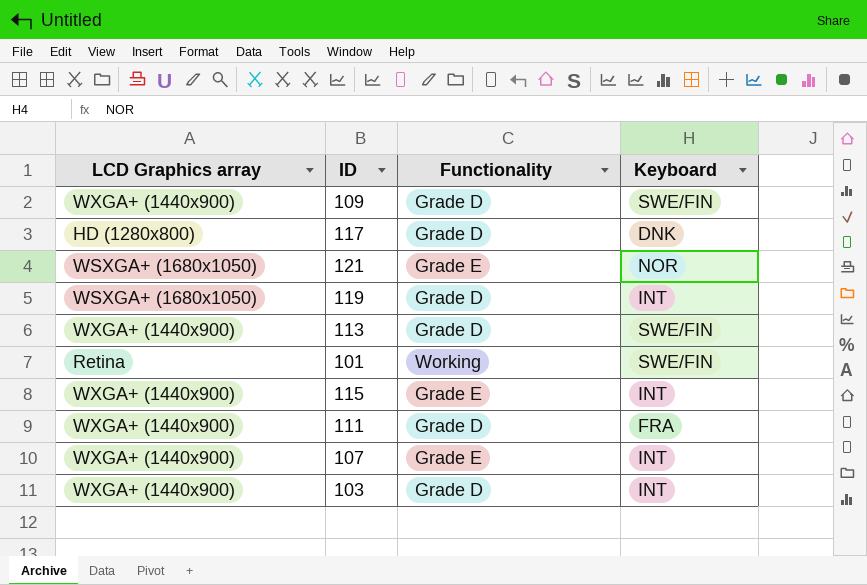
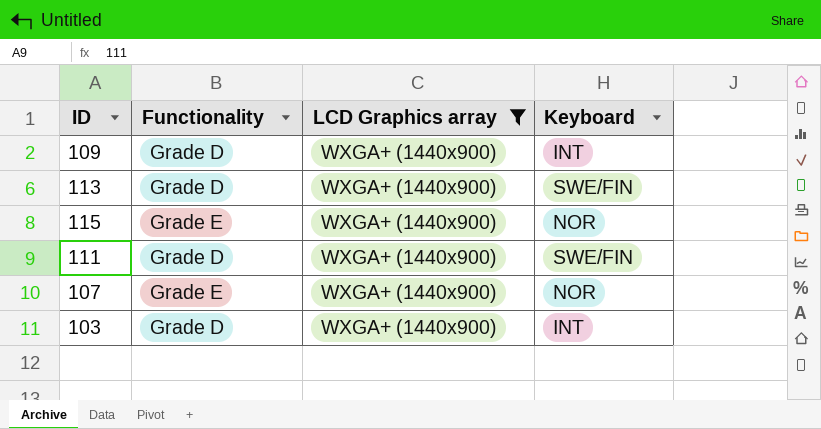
filter: none -> LCD Graphics array = WXGA+ (1440x900)
column LCD Graphics array | position: 1 -> 3
109 | Keyboard: SWE/FIN -> INT
115 | Keyboard: INT -> NOR
111 | Keyboard: FRA -> SWE/FIN
107 | Keyboard: INT -> NOR

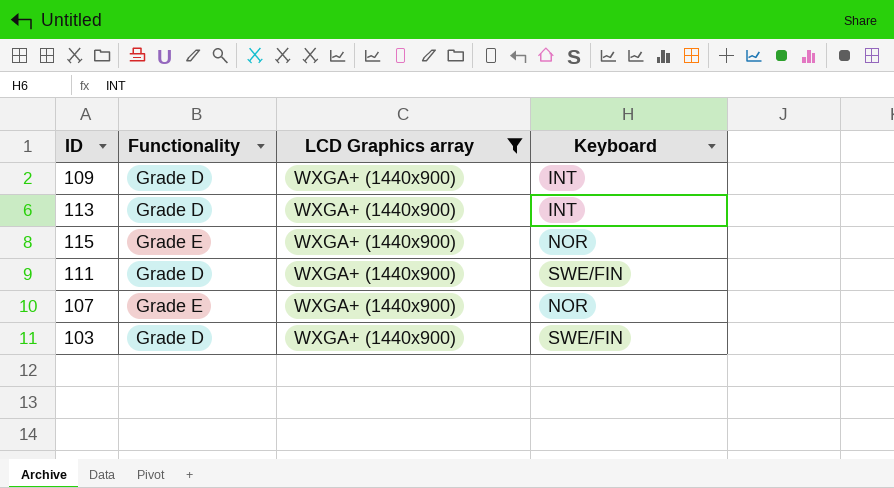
113 | Keyboard: SWE/FIN -> INT
103 | Keyboard: INT -> SWE/FIN

